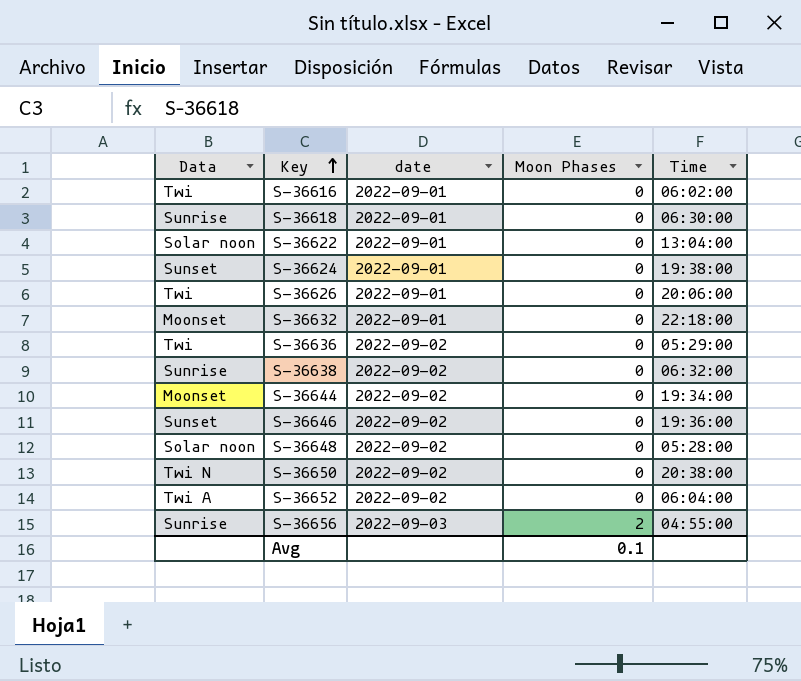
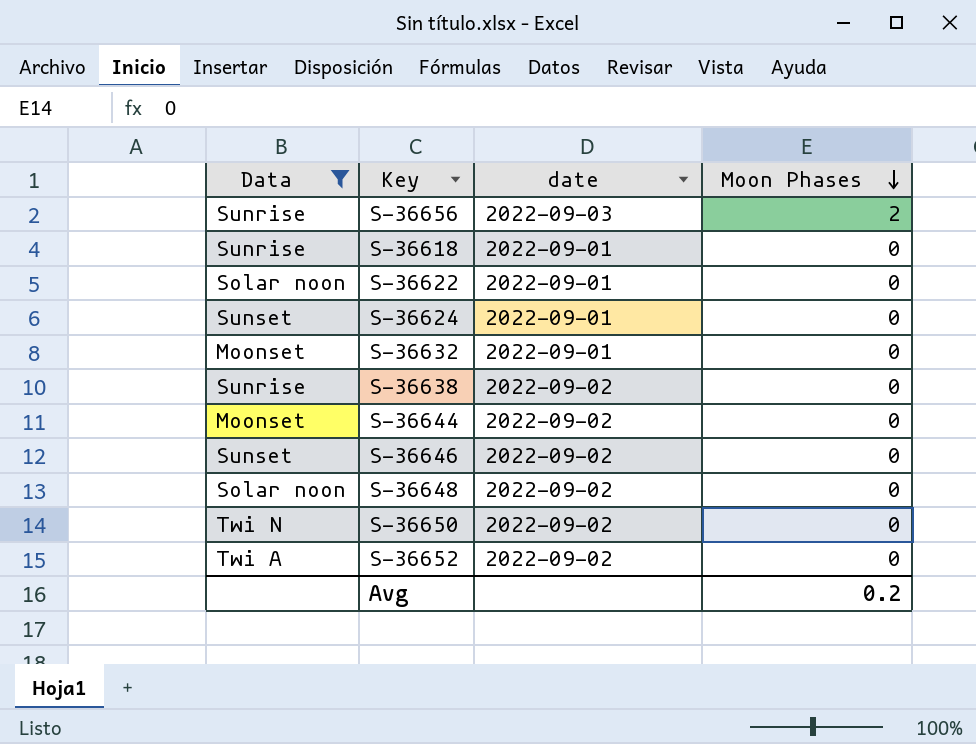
filter: none -> Data != Twi
row order: Key ascending -> Moon Phases descending
column Time | position: 5 -> none
Avg | Moon Phases: 0.1 -> 0.2

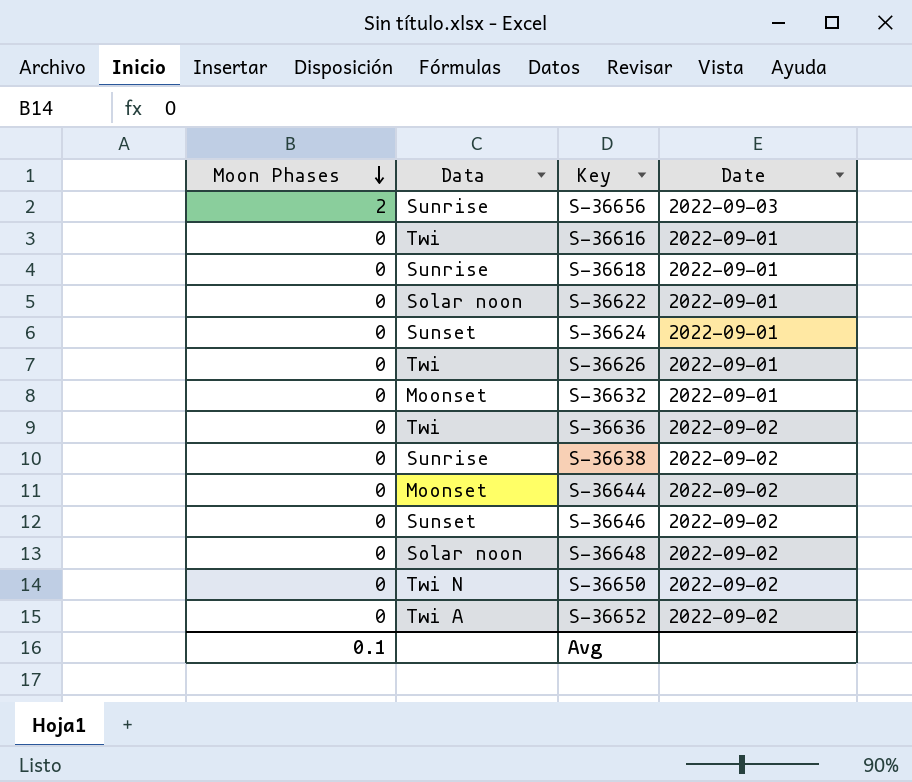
filter: Data != Twi -> none
column Moon Phases | position: 4 -> 1
column name: date -> Date
Avg | Moon Phases: 0.2 -> 0.1

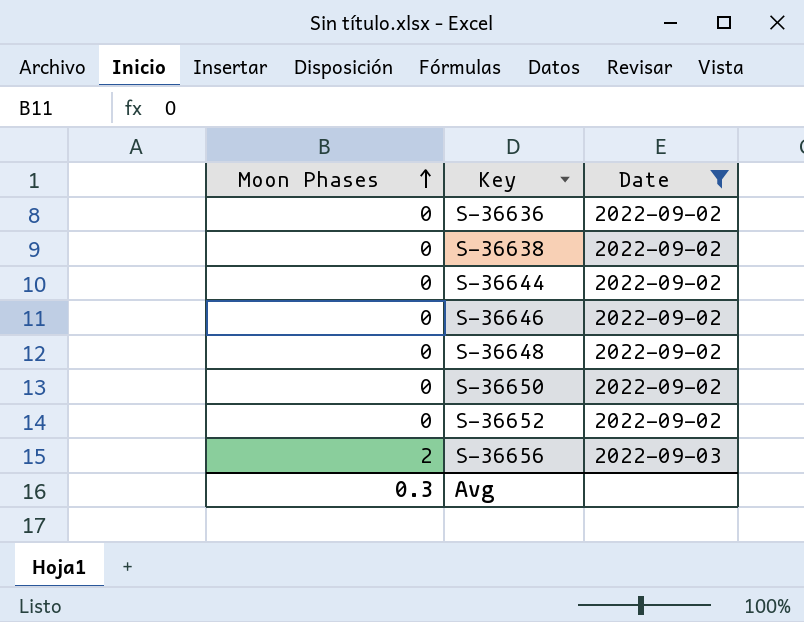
filter: none -> Date != 2022-09-01
row order: Moon Phases descending -> Moon Phases ascending
column Data | position: 2 -> none
Avg | Moon Phases: 0.1 -> 0.3

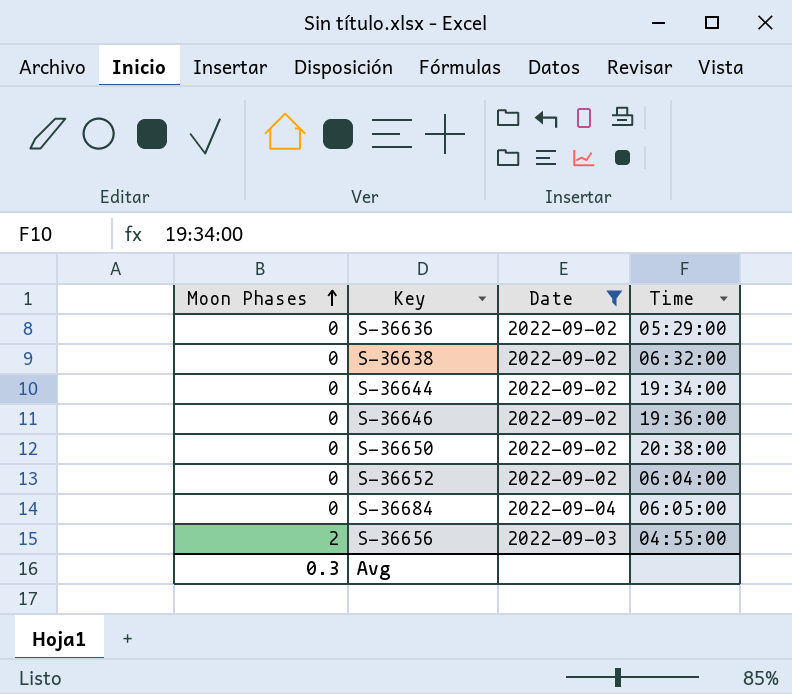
column Time | position: none -> 4
row S-36648: 0 | 2022-09-02 -> none
row S-36684: none -> 0 | 2022-09-04 | 06:05:00

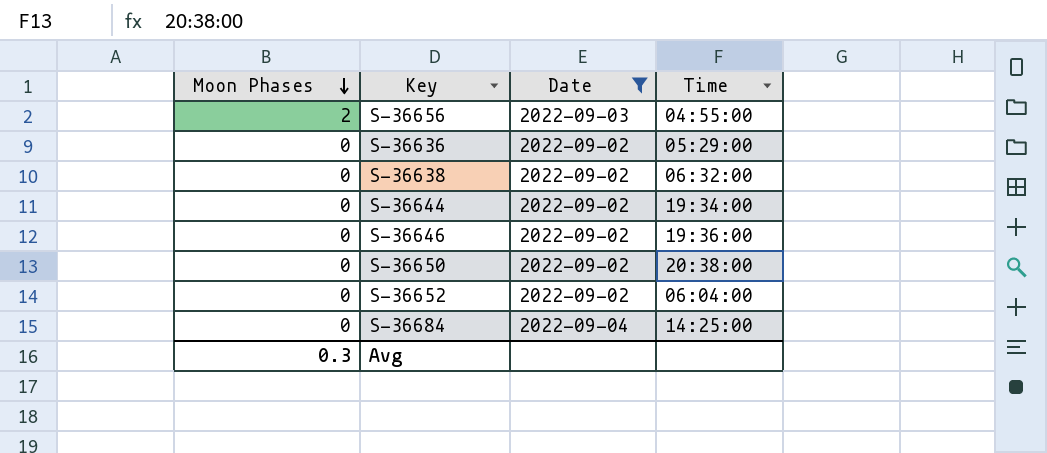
row order: Moon Phases ascending -> Moon Phases descending
S-36684 | Time: 06:05:00 -> 14:25:00

